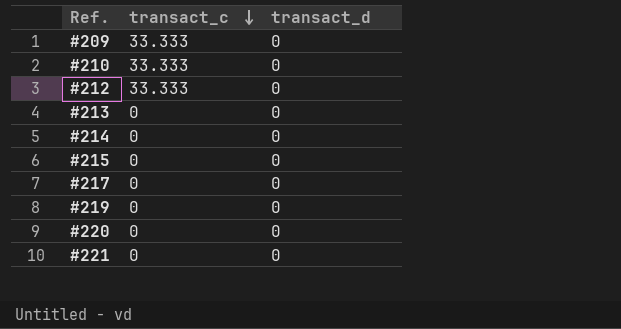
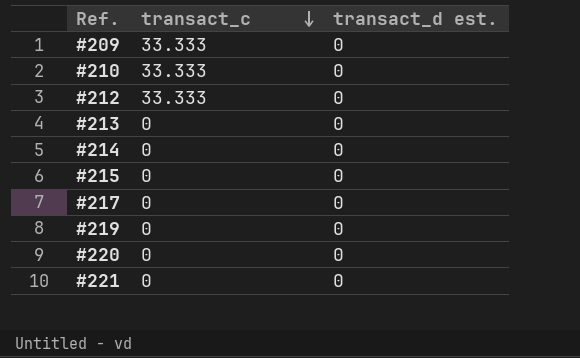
column name: transact_d -> transact_d est.

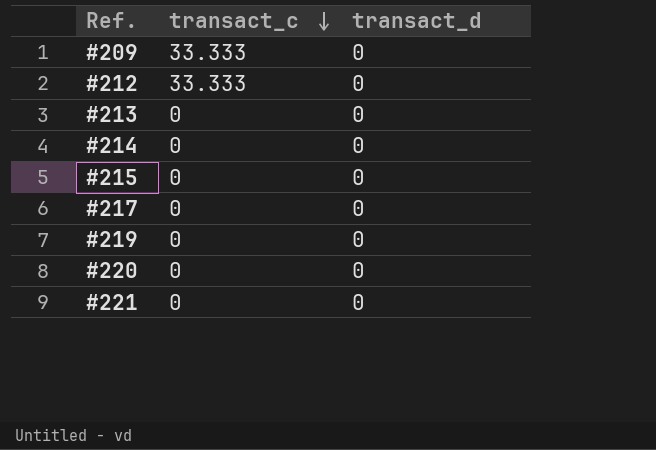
column name: transact_d est. -> transact_d
row #210: 33.333 | 0 -> none

